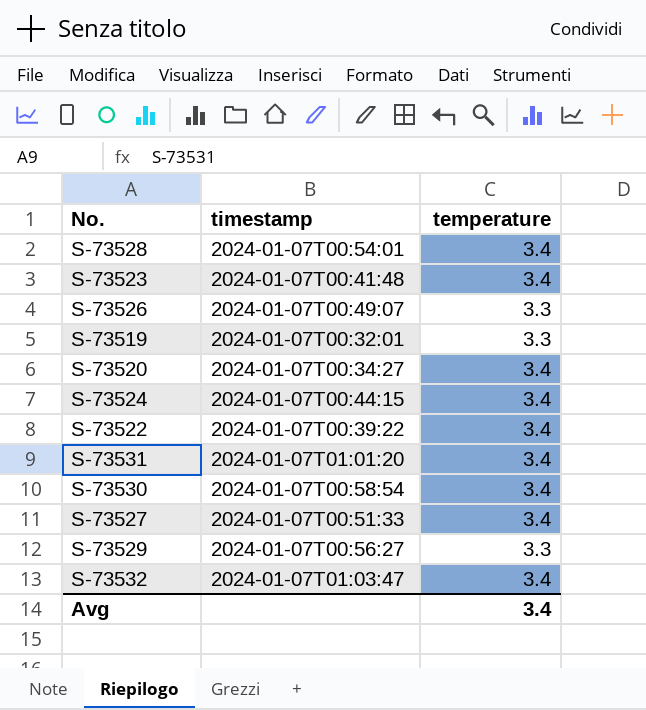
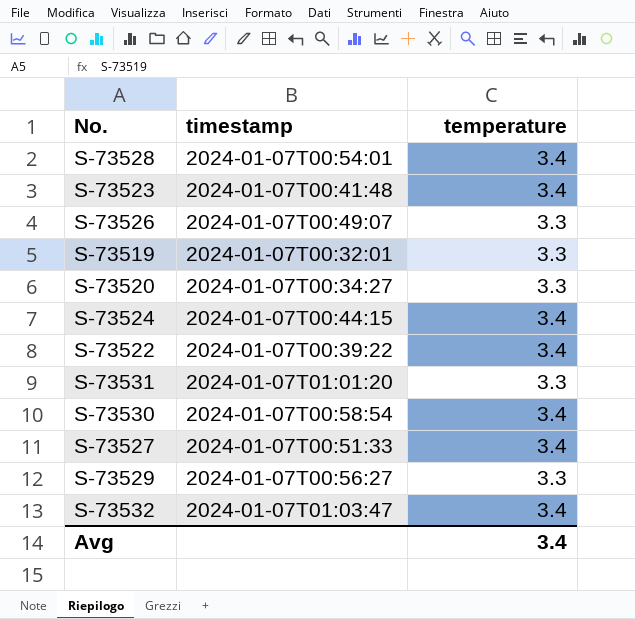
S-73520 | temperature: 3.4 -> 3.3
S-73531 | temperature: 3.4 -> 3.3

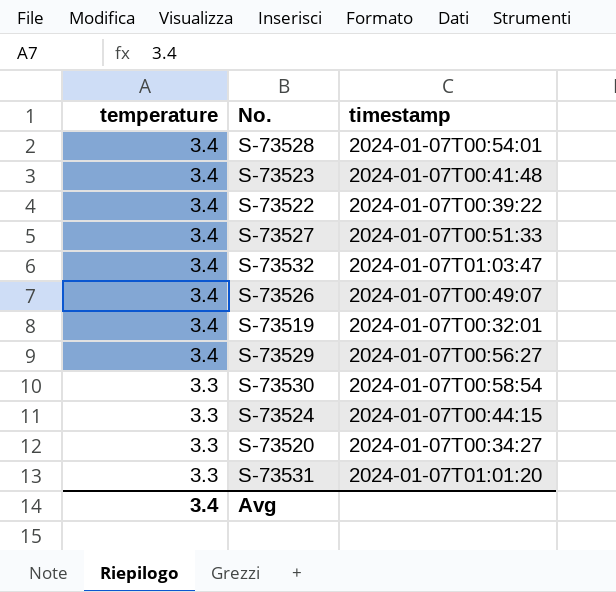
row order: none -> temperature descending
column temperature | position: 3 -> 1
S-73526 | temperature: 3.3 -> 3.4
S-73519 | temperature: 3.3 -> 3.4
S-73529 | temperature: 3.3 -> 3.4
S-73530 | temperature: 3.4 -> 3.3
S-73524 | temperature: 3.4 -> 3.3

